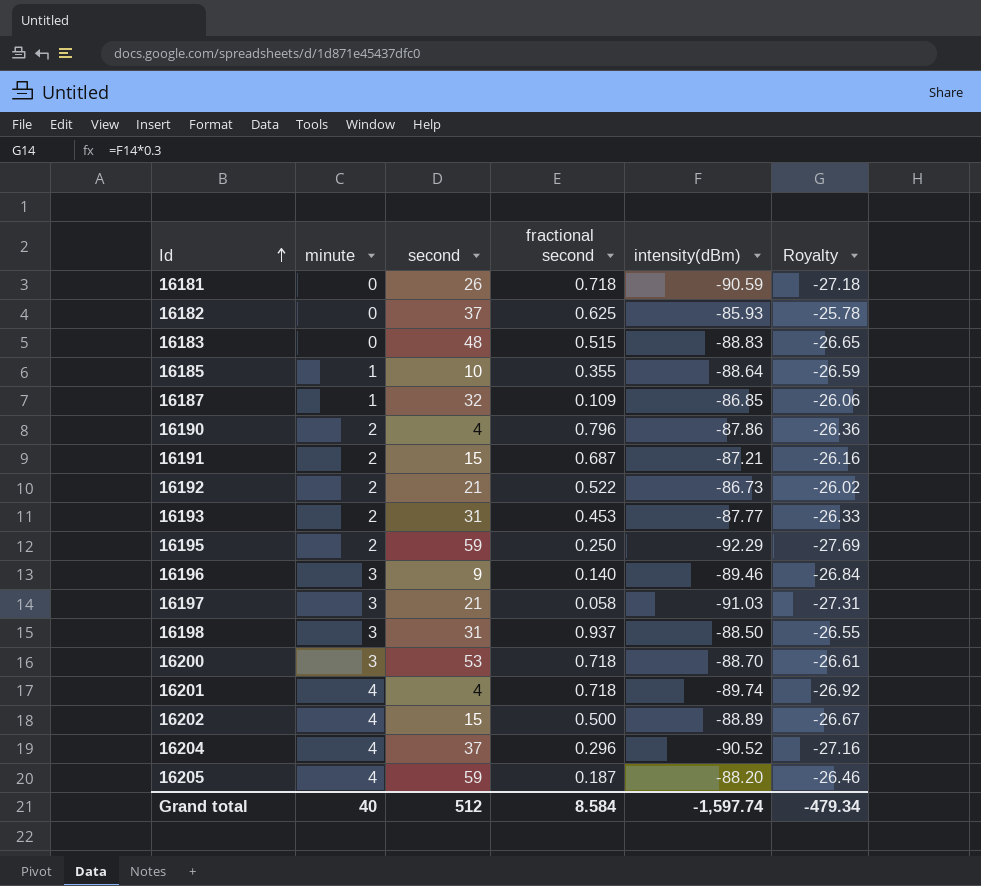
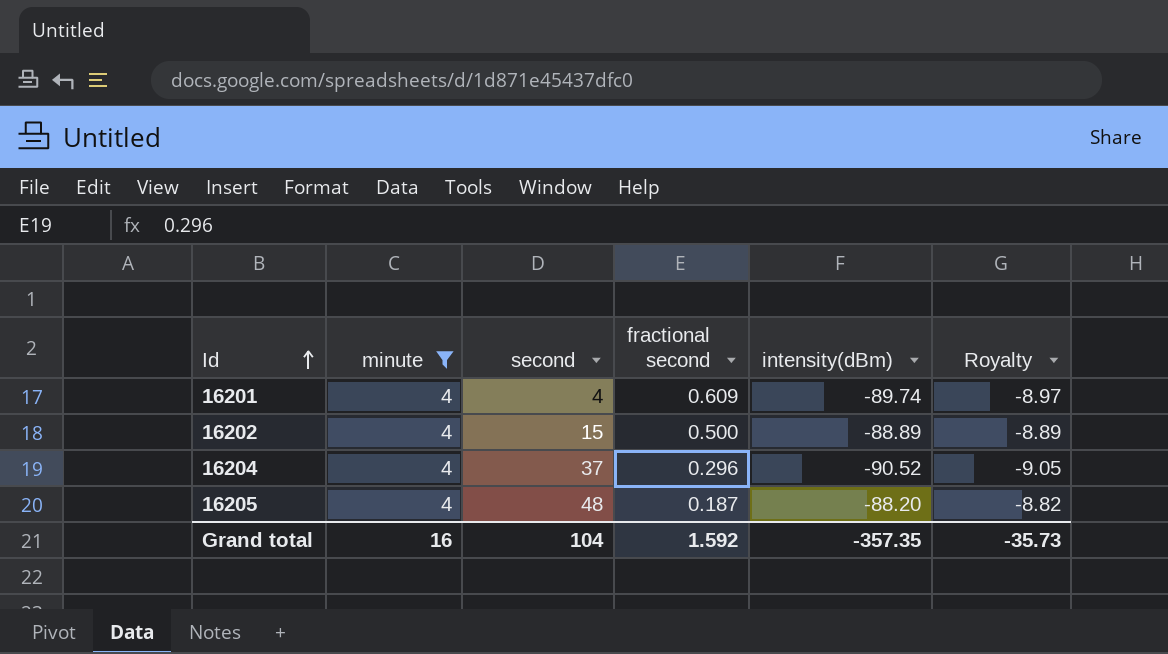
filter: none -> minute = 4
column Royalty | formula: [intensity(dBm)] * 0.3 -> [intensity(dBm)] * 0.1
16201 | fractional second: 0.718 -> 0.609
16205 | second: 59 -> 48
Grand total | minute: 40 -> 16
Grand total | second: 512 -> 104
Grand total | fractional second: 8.584 -> 1.592
Grand total | intensity(dBm): -1,597.74 -> -357.35
Grand total | Royalty: -479.34 -> -35.73

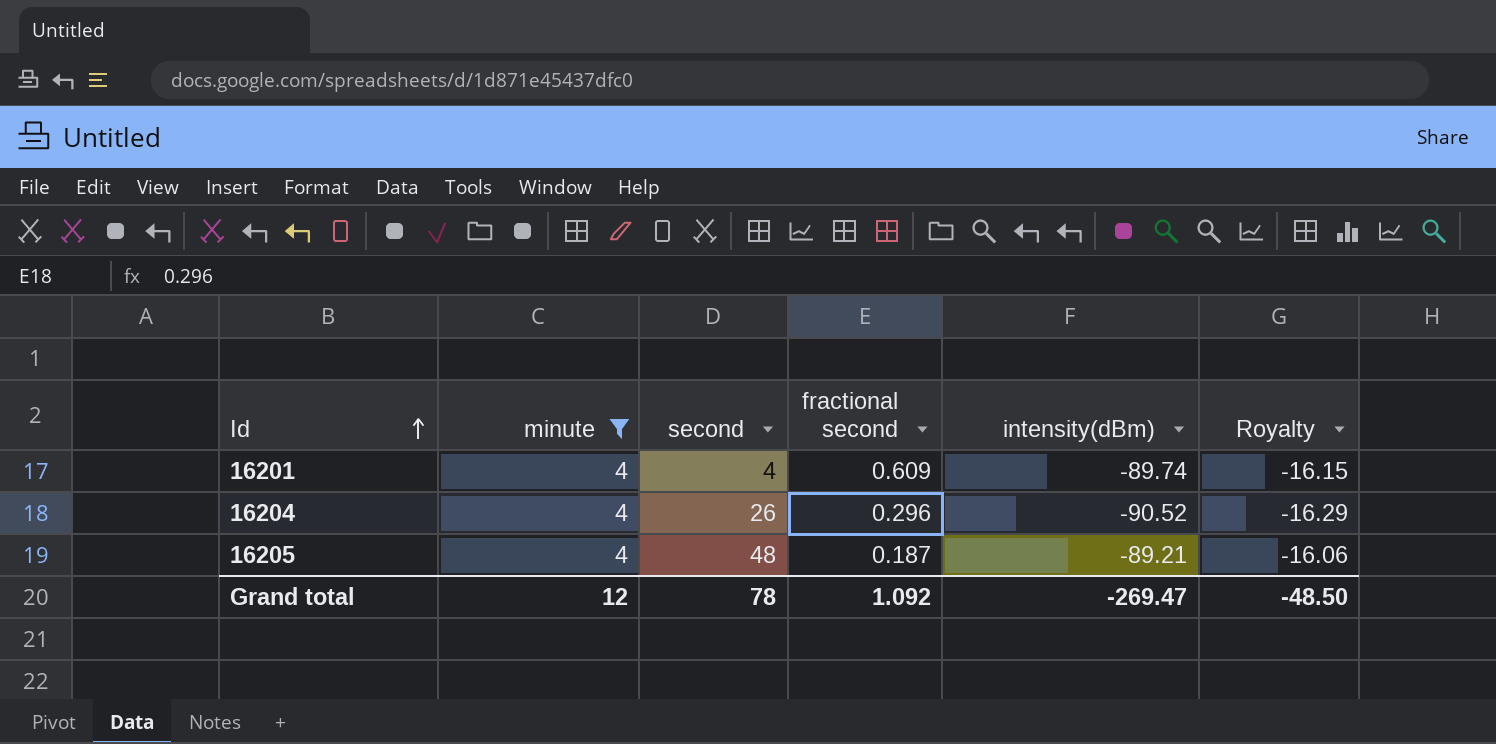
column Royalty | formula: [intensity(dBm)] * 0.1 -> [intensity(dBm)] * 0.18
row 16202: 4 | 15 | 0.500 | -88.89 | -8.89 -> none
16204 | second: 37 -> 26
16205 | intensity(dBm): -88.20 -> -89.21
Grand total | minute: 16 -> 12
Grand total | second: 104 -> 78
Grand total | fractional second: 1.592 -> 1.092
Grand total | intensity(dBm): -357.35 -> -269.47
Grand total | Royalty: -35.73 -> -48.50

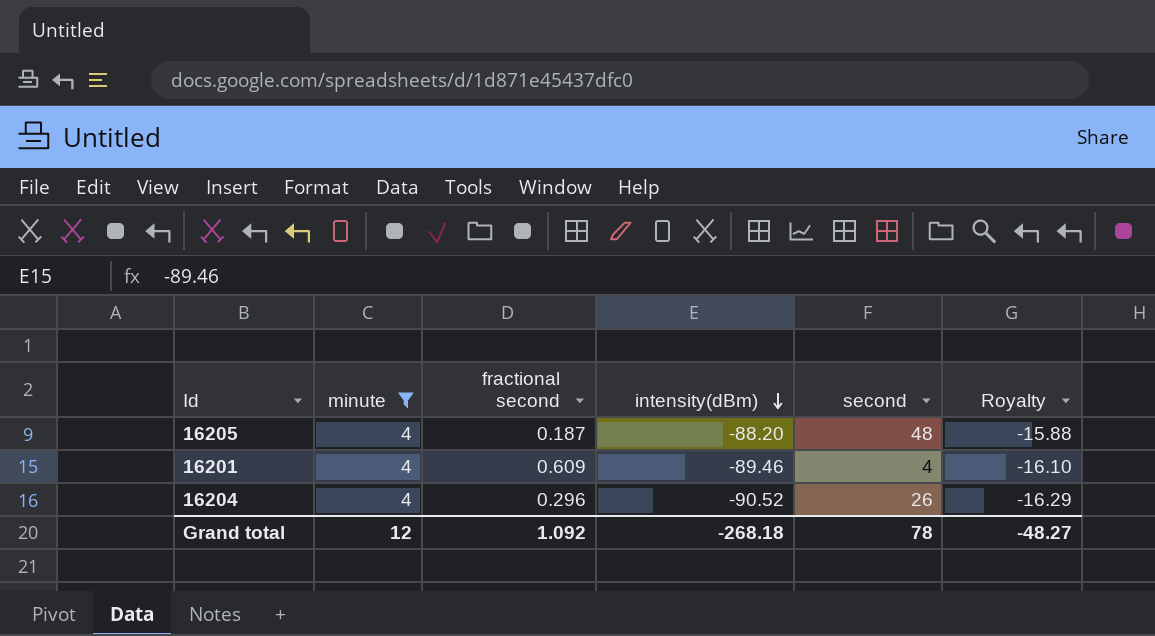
row order: Id ascending -> intensity(dBm) descending
column second | position: 3 -> 5
16205 | intensity(dBm): -89.21 -> -88.20
16205 | Royalty: -16.06 -> -15.88
16201 | intensity(dBm): -89.74 -> -89.46
16201 | Royalty: -16.15 -> -16.10
Grand total | intensity(dBm): -269.47 -> -268.18
Grand total | Royalty: -48.50 -> -48.27

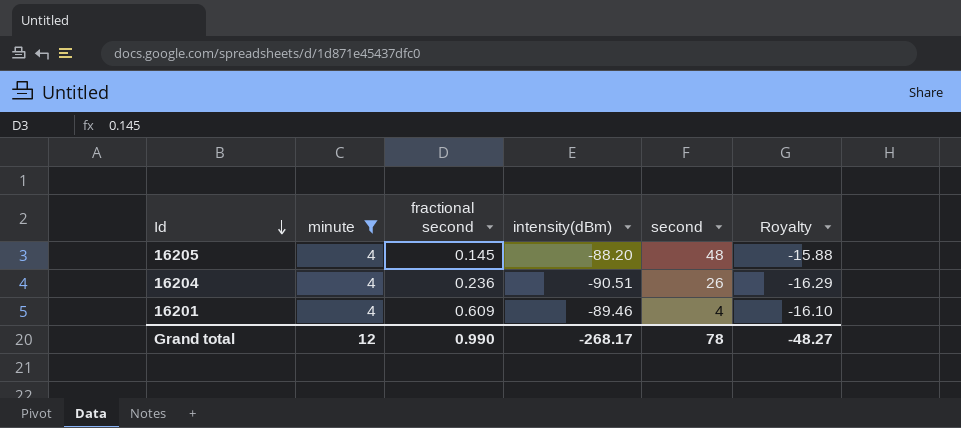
row order: intensity(dBm) descending -> Id descending
16205 | fractional second: 0.187 -> 0.145
16204 | fractional second: 0.296 -> 0.236
16204 | intensity(dBm): -90.52 -> -90.51
Grand total | fractional second: 1.092 -> 0.990
Grand total | intensity(dBm): -268.18 -> -268.17

